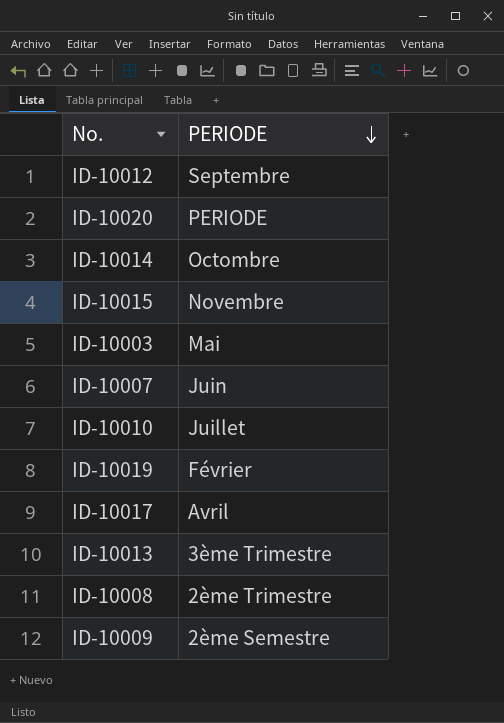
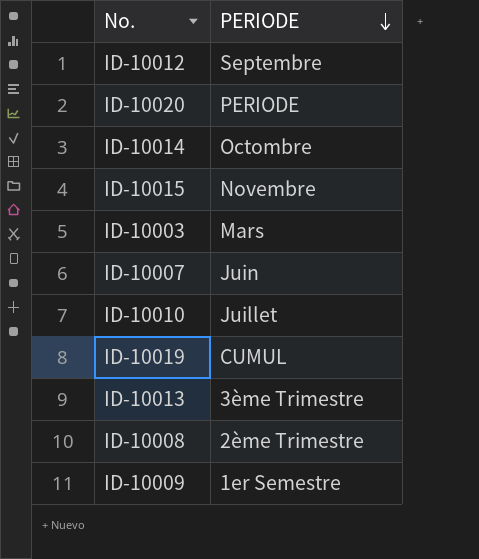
row ID-10017: Avril -> none
ID-10003 | PERIODE: Mai -> Mars
ID-10019 | PERIODE: Février -> CUMUL
ID-10009 | PERIODE: 2ème Semestre -> 1er Semestre

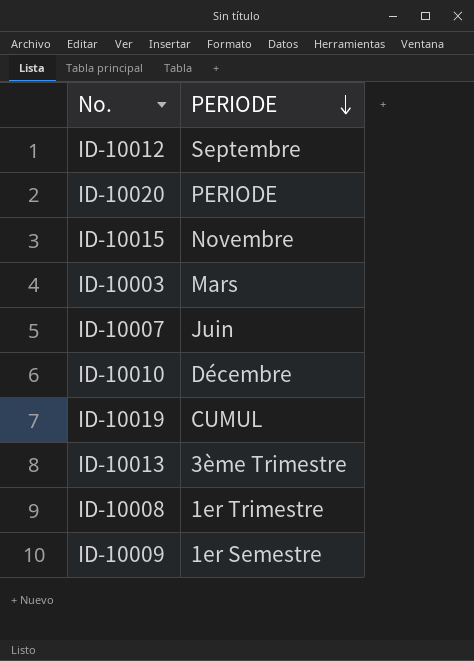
row ID-10014: Octombre -> none
ID-10010 | PERIODE: Juillet -> Décembre
ID-10008 | PERIODE: 2ème Trimestre -> 1er Trimestre

